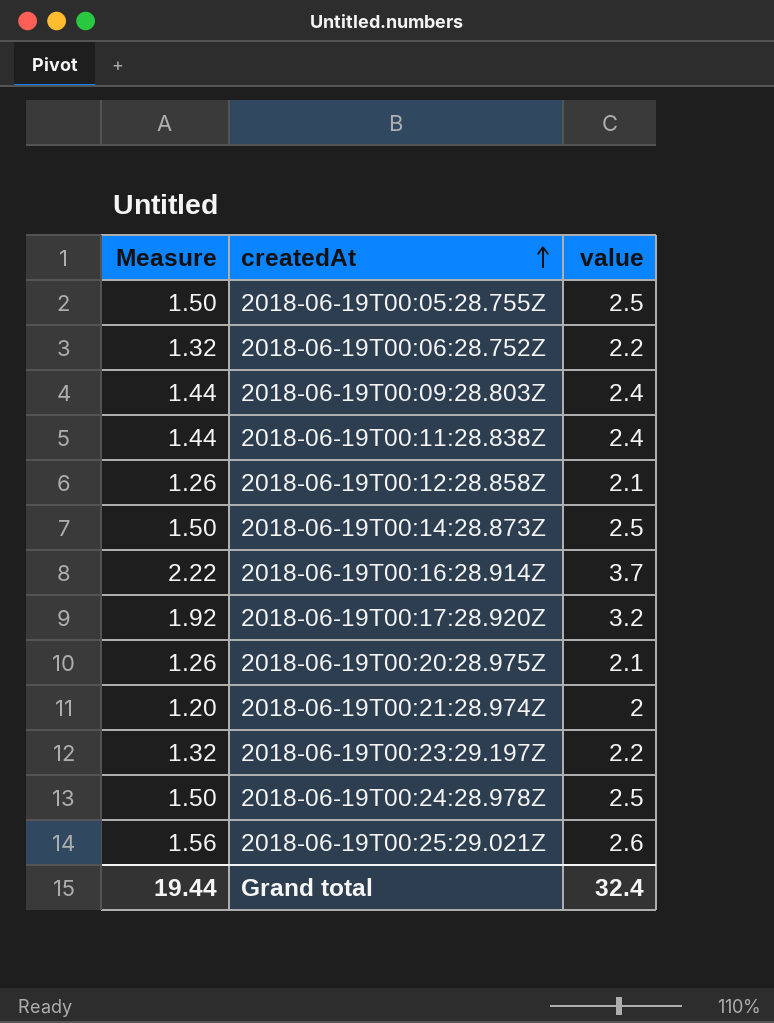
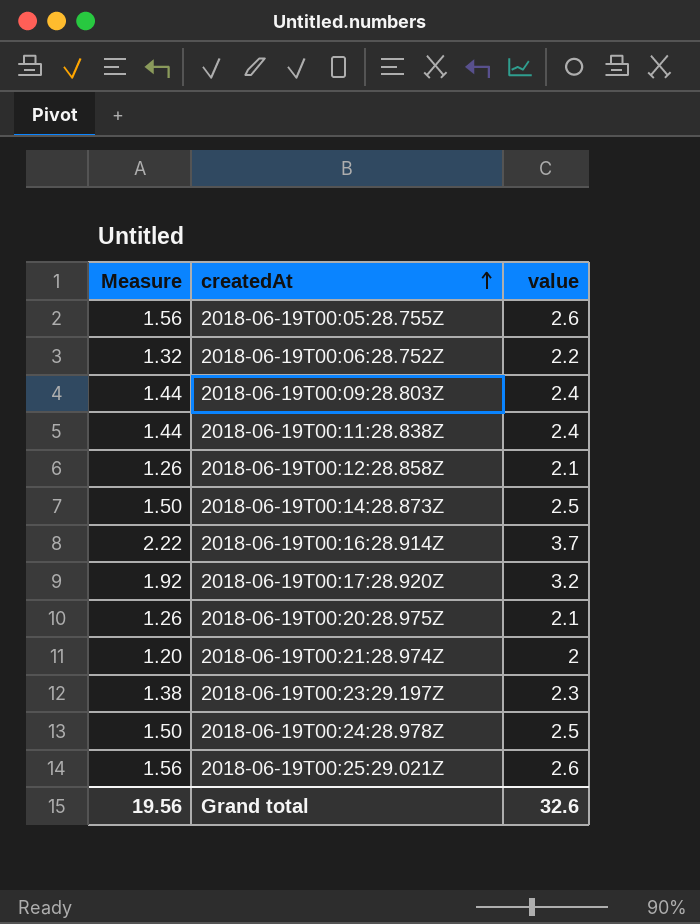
2018-06-19T00:05:28.755Z | Measure: 1.50 -> 1.56
2018-06-19T00:05:28.755Z | value: 2.5 -> 2.6
2018-06-19T00:23:29.197Z | Measure: 1.32 -> 1.38
2018-06-19T00:23:29.197Z | value: 2.2 -> 2.3
Grand total | Measure: 19.44 -> 19.56
Grand total | value: 32.4 -> 32.6

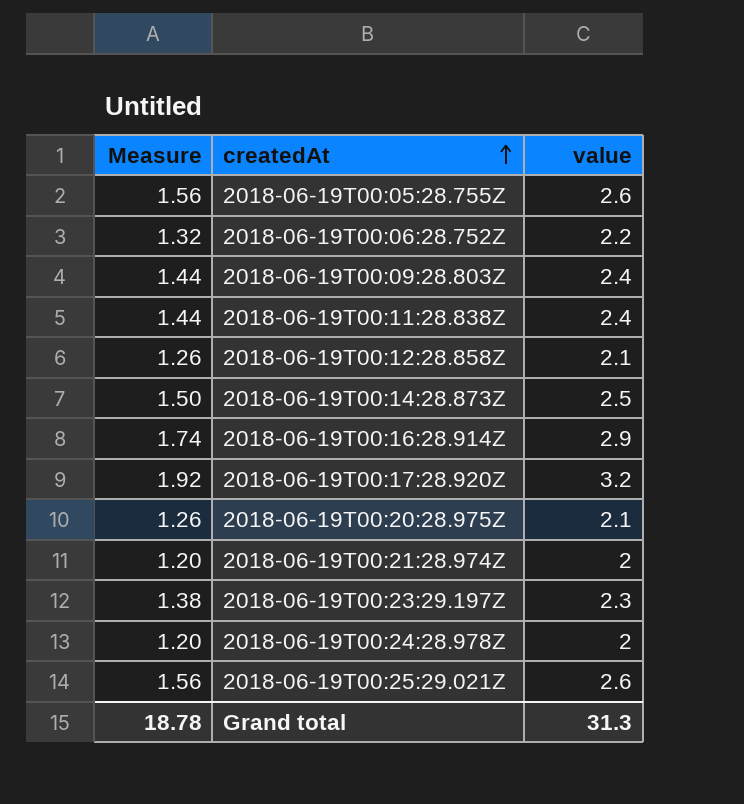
2018-06-19T00:16:28.914Z | Measure: 2.22 -> 1.74
2018-06-19T00:16:28.914Z | value: 3.7 -> 2.9
2018-06-19T00:24:28.978Z | Measure: 1.50 -> 1.20
2018-06-19T00:24:28.978Z | value: 2.5 -> 2
Grand total | Measure: 19.56 -> 18.78
Grand total | value: 32.6 -> 31.3

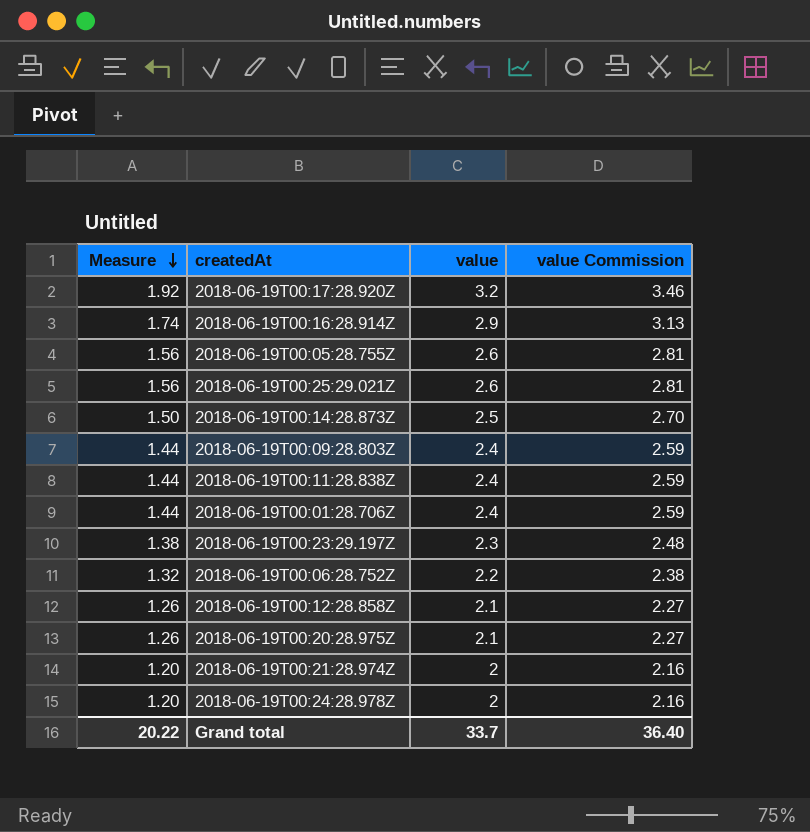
row order: createdAt ascending -> Measure descending
column value Commission | formula: none -> [value] * 1.08
row 2018-06-19T00:01:28.706Z: none -> 1.44 | 2.4 | 2.59
Grand total | Measure: 18.78 -> 20.22
Grand total | value: 31.3 -> 33.7

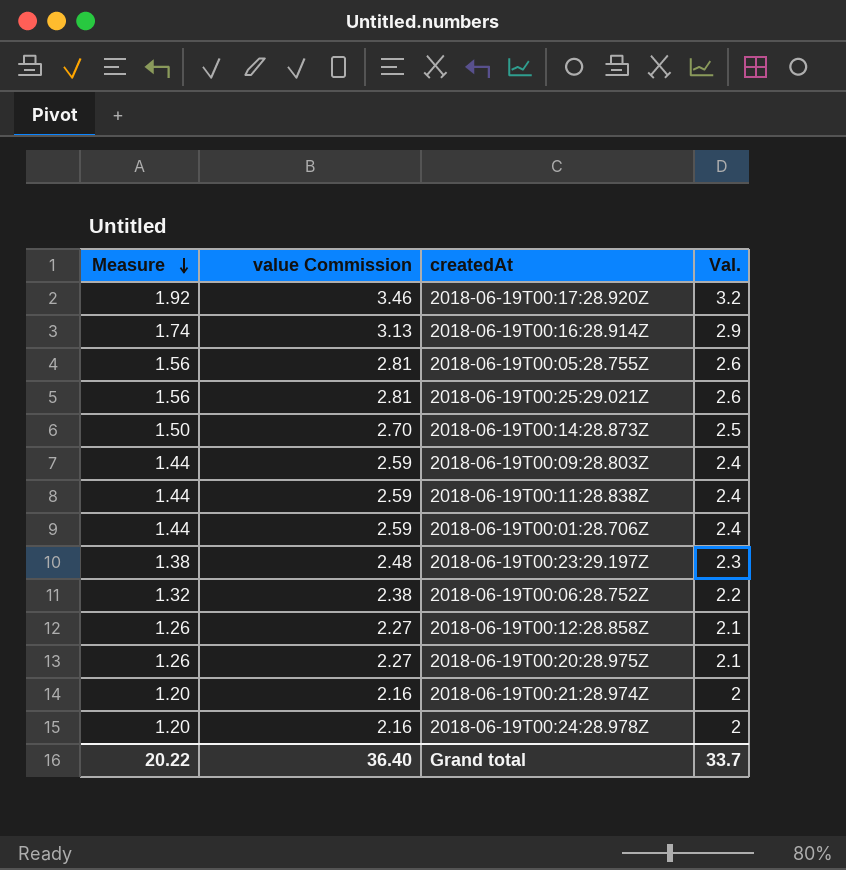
column value Commission | position: 4 -> 2
column name: value -> Val.

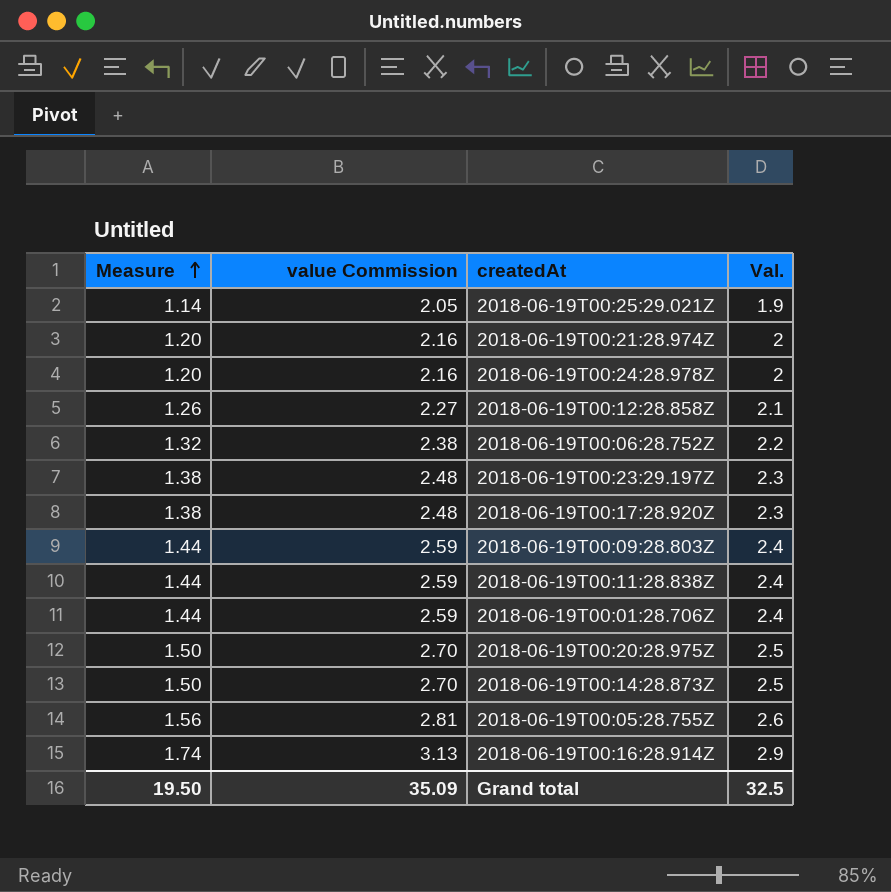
row order: Measure descending -> Measure ascending
2018-06-19T00:25:29.021Z | Measure: 1.56 -> 1.14
2018-06-19T00:25:29.021Z | value Commission: 2.81 -> 2.05
2018-06-19T00:25:29.021Z | Val.: 2.6 -> 1.9
2018-06-19T00:17:28.920Z | Measure: 1.92 -> 1.38
2018-06-19T00:17:28.920Z | value Commission: 3.46 -> 2.48
2018-06-19T00:17:28.920Z | Val.: 3.2 -> 2.3
2018-06-19T00:20:28.975Z | Measure: 1.26 -> 1.50
2018-06-19T00:20:28.975Z | value Commission: 2.27 -> 2.70
2018-06-19T00:20:28.975Z | Val.: 2.1 -> 2.5
Grand total | Measure: 20.22 -> 19.50
Grand total | value Commission: 36.40 -> 35.09
Grand total | Val.: 33.7 -> 32.5

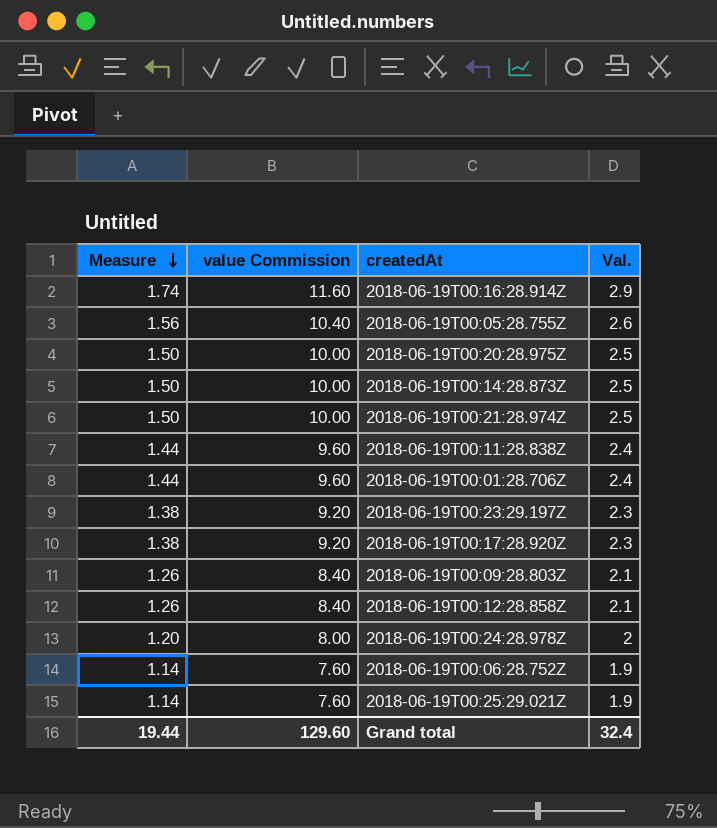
row order: Measure ascending -> Measure descending
column value Commission | formula: [Val.] * 1.08 -> [Val.] * 4
2018-06-19T00:21:28.974Z | Measure: 1.20 -> 1.50
2018-06-19T00:21:28.974Z | Val.: 2 -> 2.5
2018-06-19T00:09:28.803Z | Measure: 1.44 -> 1.26
2018-06-19T00:09:28.803Z | Val.: 2.4 -> 2.1
2018-06-19T00:06:28.752Z | Measure: 1.32 -> 1.14
2018-06-19T00:06:28.752Z | Val.: 2.2 -> 1.9
Grand total | Measure: 19.50 -> 19.44
Grand total | value Commission: 35.09 -> 129.60
Grand total | Val.: 32.5 -> 32.4

